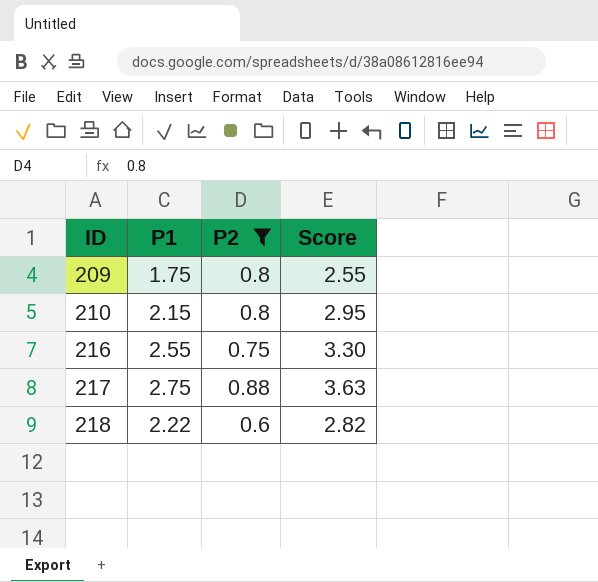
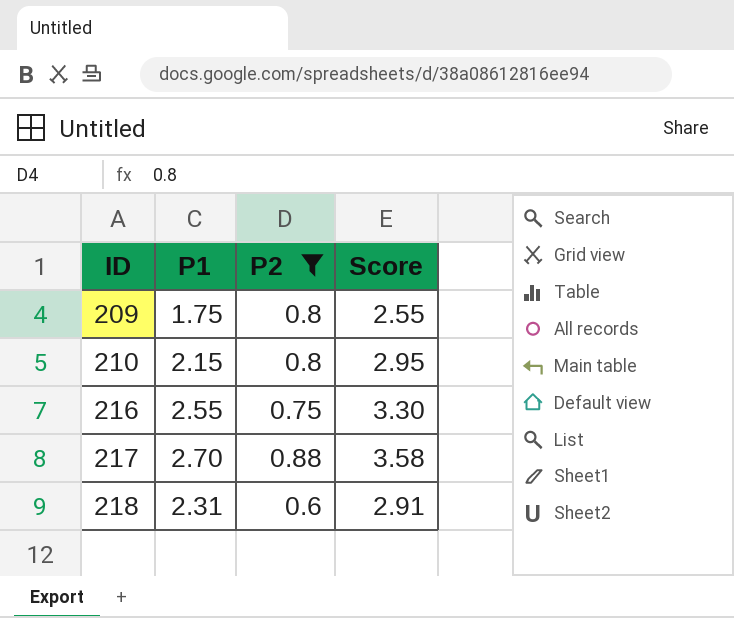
217 | P1: 2.75 -> 2.70
217 | Score: 3.63 -> 3.58
218 | P1: 2.22 -> 2.31
218 | Score: 2.82 -> 2.91

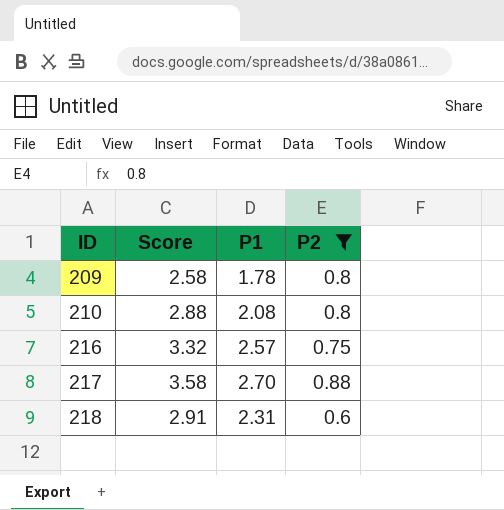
column Score | position: 4 -> 2
209 | Score: 2.55 -> 2.58
209 | P1: 1.75 -> 1.78
210 | Score: 2.95 -> 2.88
210 | P1: 2.15 -> 2.08
216 | Score: 3.30 -> 3.32
216 | P1: 2.55 -> 2.57

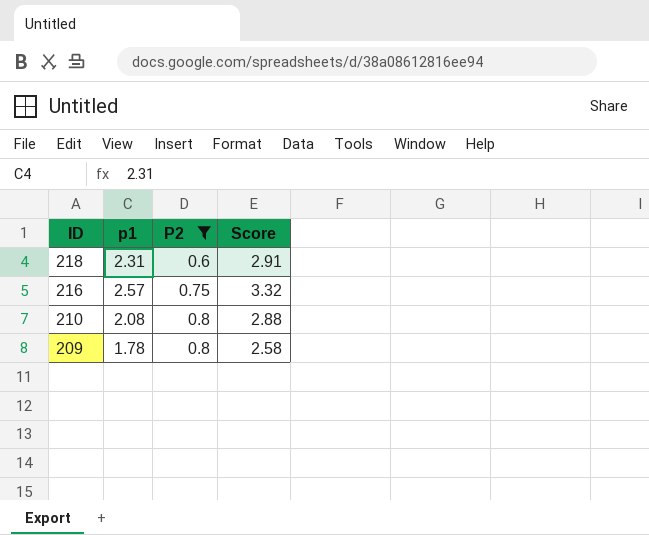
row order: ID ascending -> ID descending
column name: P1 -> p1
column Score | position: 2 -> 4
row 217: 3.58 | 2.70 | 0.88 -> none

